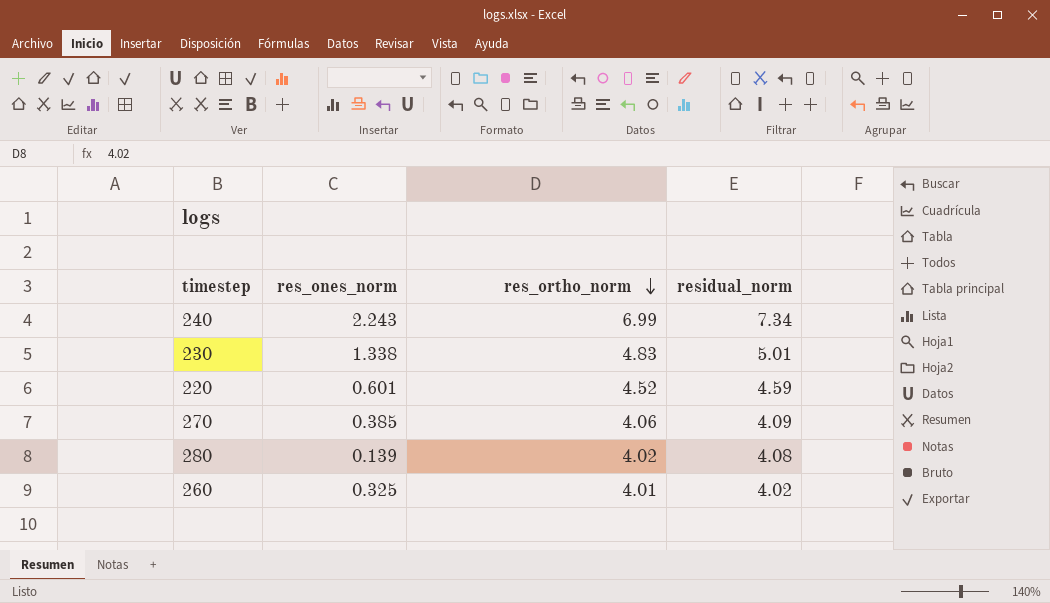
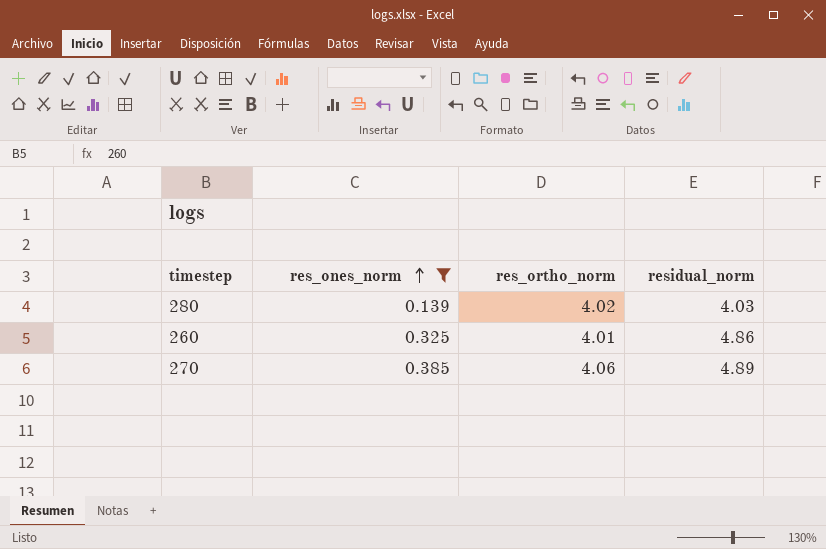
filter: none -> res_ones_norm <= 0.385
row order: res_ortho_norm descending -> res_ones_norm ascending
280 | residual_norm: 4.08 -> 4.03
260 | residual_norm: 4.02 -> 4.86
270 | residual_norm: 4.09 -> 4.89

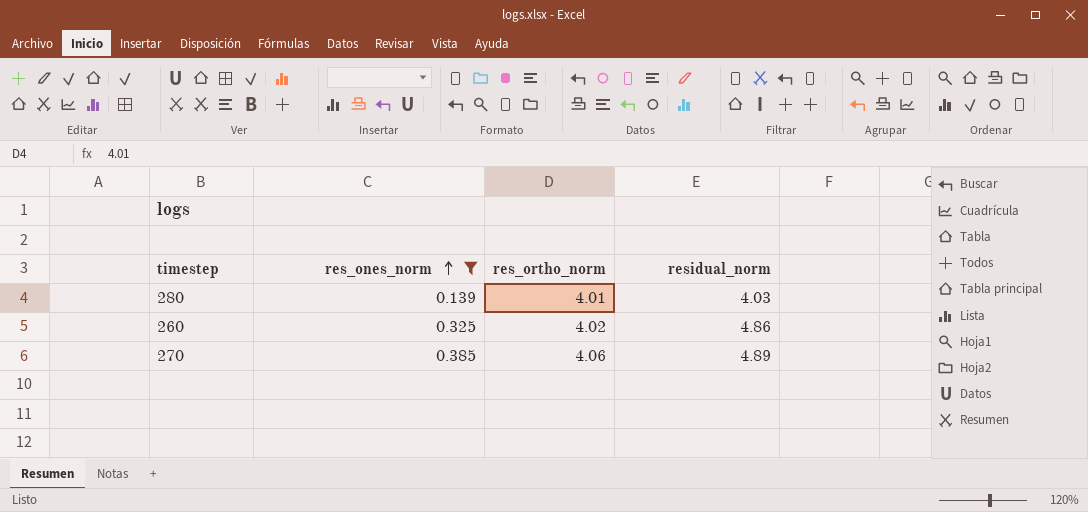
280 | res_ortho_norm: 4.02 -> 4.01
260 | res_ortho_norm: 4.01 -> 4.02

